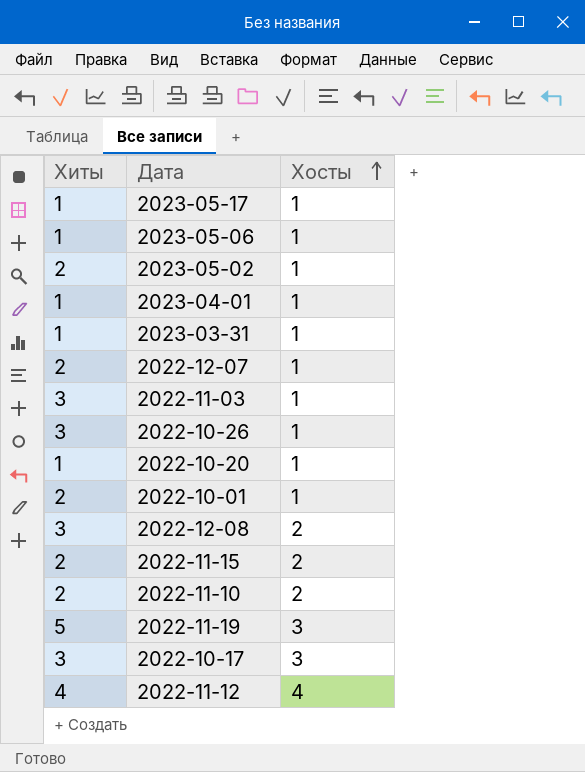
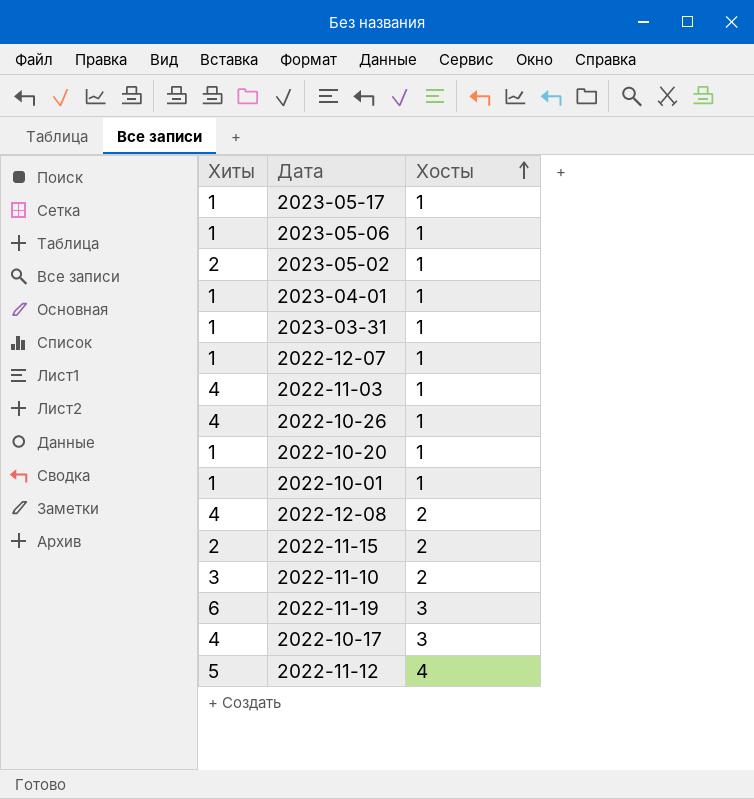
2022-12-07 | Хиты: 2 -> 1
2022-11-03 | Хиты: 3 -> 4
2022-10-26 | Хиты: 3 -> 4
2022-10-01 | Хиты: 2 -> 1
2022-12-08 | Хиты: 3 -> 4
2022-11-10 | Хиты: 2 -> 3
2022-11-19 | Хиты: 5 -> 6
2022-10-17 | Хиты: 3 -> 4
2022-11-12 | Хиты: 4 -> 5

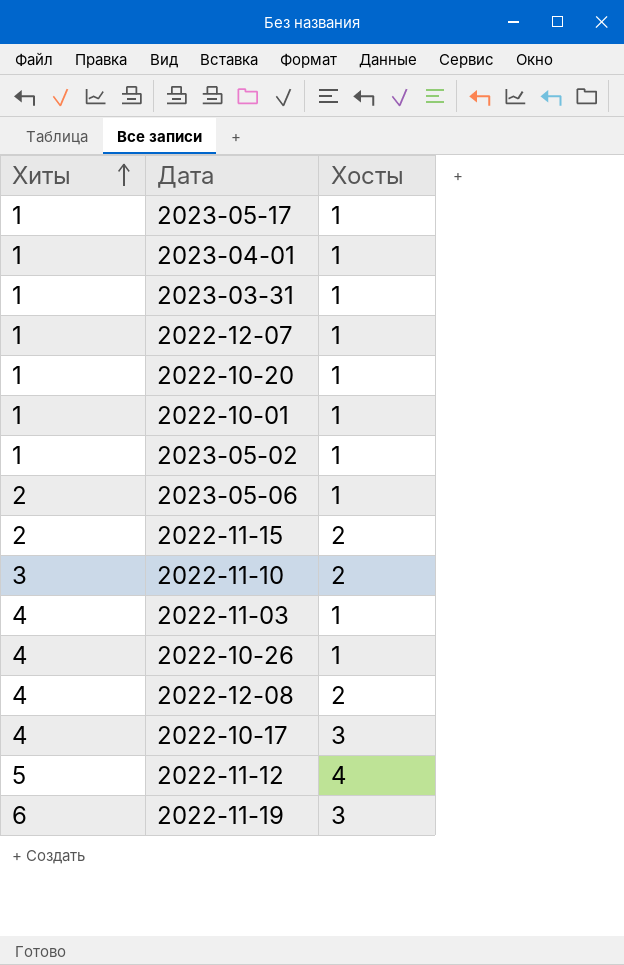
row order: Хосты ascending -> Хиты ascending
2023-05-02 | Хиты: 2 -> 1
2023-05-06 | Хиты: 1 -> 2

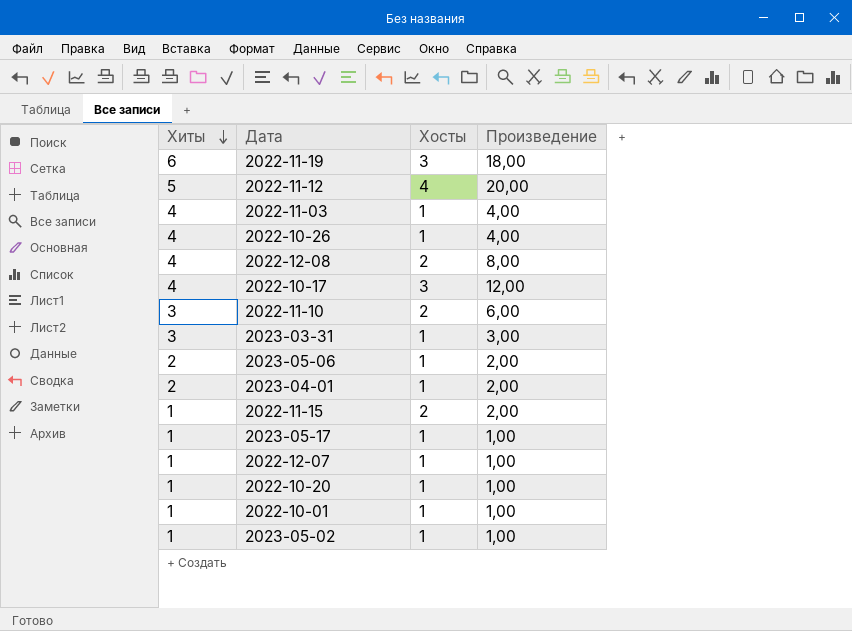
row order: Хиты ascending -> Хиты descending
column Произведение | formula: none -> [Хиты] * [Хосты]
2023-03-31 | Хиты: 1 -> 3
2023-04-01 | Хиты: 1 -> 2
2022-11-15 | Хиты: 2 -> 1

